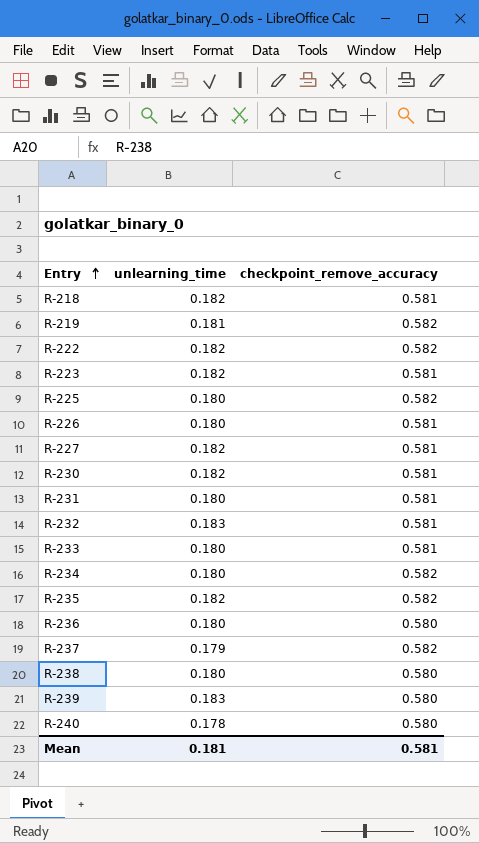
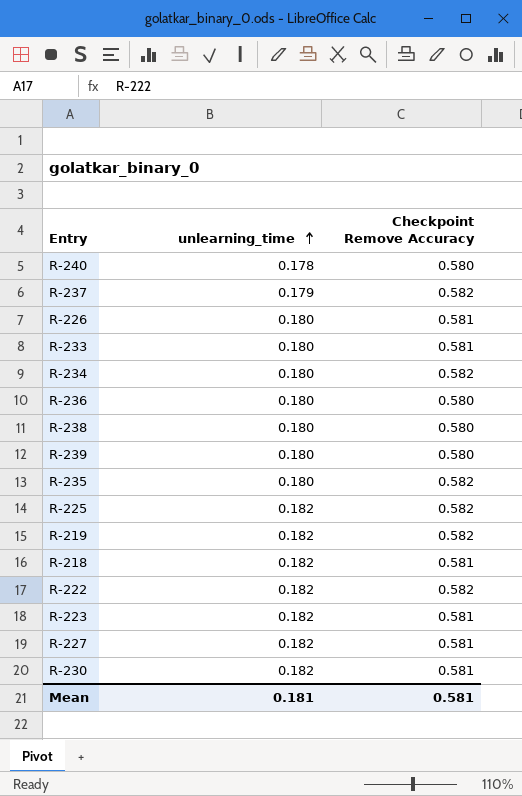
row order: Entry ascending -> unlearning_time ascending
column name: checkpoint_remove_accuracy -> Checkpoint Remove Accuracy
row R-231: 0.180 | 0.581 -> none
row R-232: 0.183 | 0.581 -> none
R-239 | unlearning_time: 0.183 -> 0.180
R-235 | unlearning_time: 0.182 -> 0.180
R-225 | unlearning_time: 0.180 -> 0.182
R-219 | unlearning_time: 0.181 -> 0.182

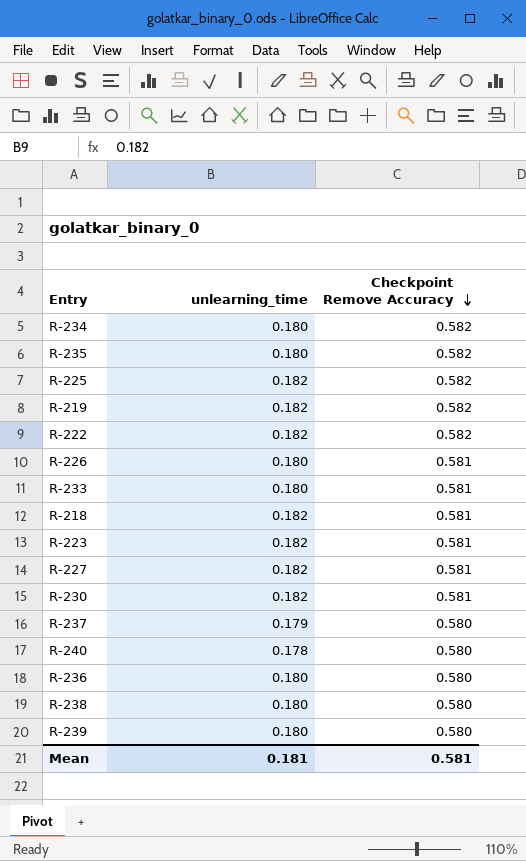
row order: unlearning_time ascending -> Checkpoint Remove Accuracy descending
R-237 | Checkpoint Remove Accuracy: 0.582 -> 0.580

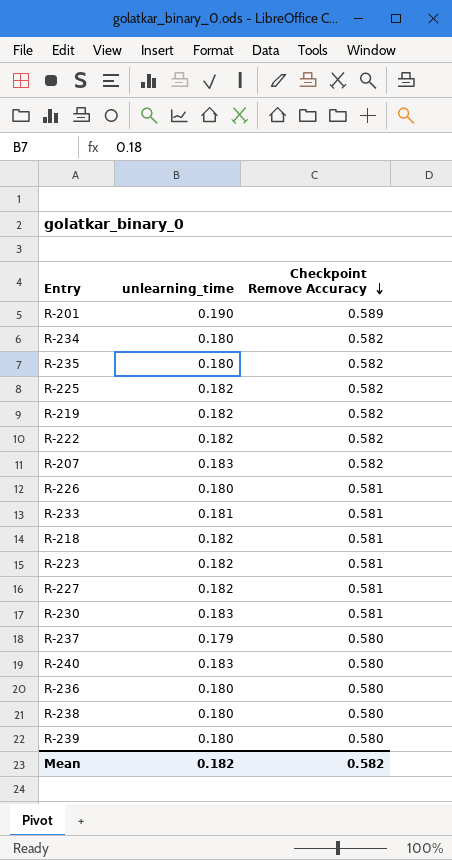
row R-201: none -> 0.190 | 0.589
row R-207: none -> 0.183 | 0.582
R-233 | unlearning_time: 0.180 -> 0.181
R-230 | unlearning_time: 0.182 -> 0.183
R-240 | unlearning_time: 0.178 -> 0.183
Mean | unlearning_time: 0.181 -> 0.182
Mean | Checkpoint Remove Accuracy: 0.581 -> 0.582

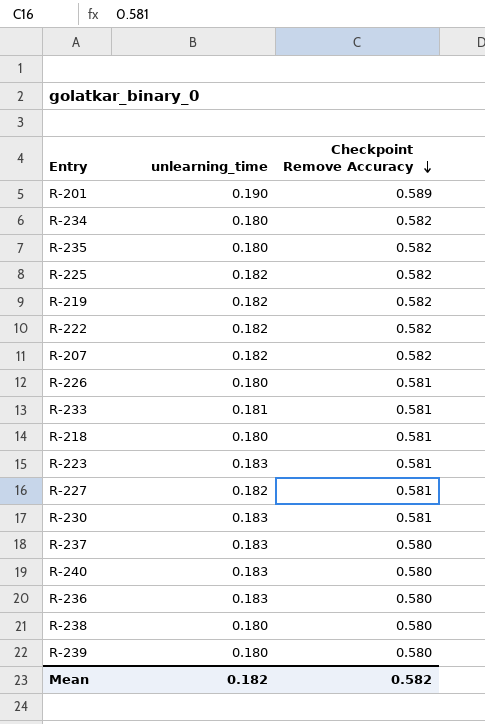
R-207 | unlearning_time: 0.183 -> 0.182
R-218 | unlearning_time: 0.182 -> 0.180
R-223 | unlearning_time: 0.182 -> 0.183
R-237 | unlearning_time: 0.179 -> 0.183
R-236 | unlearning_time: 0.180 -> 0.183

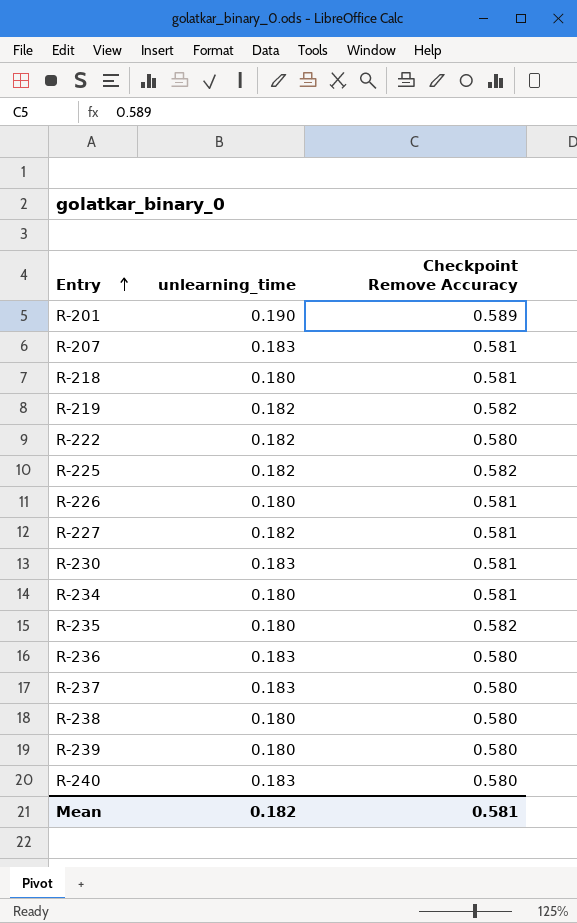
row order: Checkpoint Remove Accuracy descending -> Entry ascending
row R-233: 0.181 | 0.581 -> none
row R-223: 0.183 | 0.581 -> none
R-207 | unlearning_time: 0.182 -> 0.183
R-207 | Checkpoint Remove Accuracy: 0.582 -> 0.581
R-222 | Checkpoint Remove Accuracy: 0.582 -> 0.580
R-234 | Checkpoint Remove Accuracy: 0.582 -> 0.581
Mean | Checkpoint Remove Accuracy: 0.582 -> 0.581

